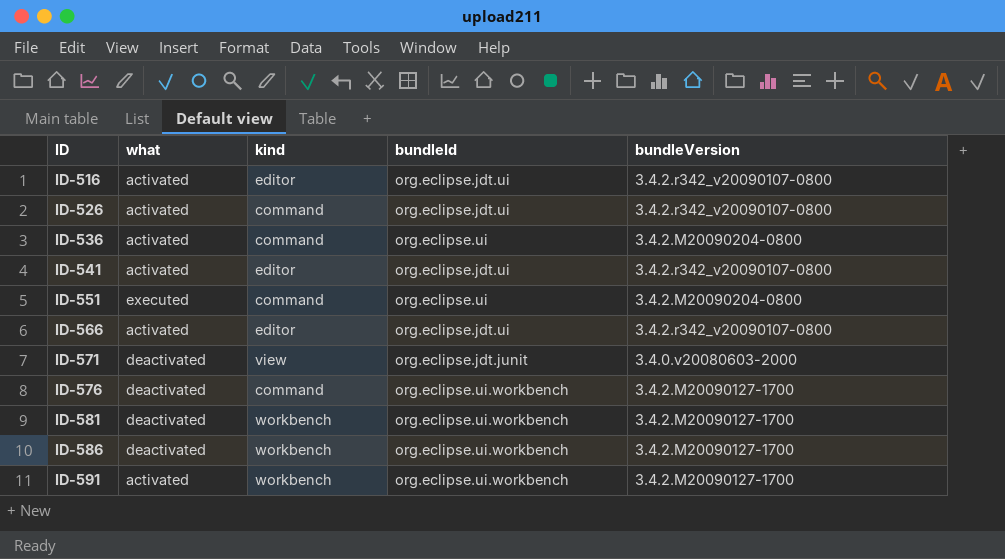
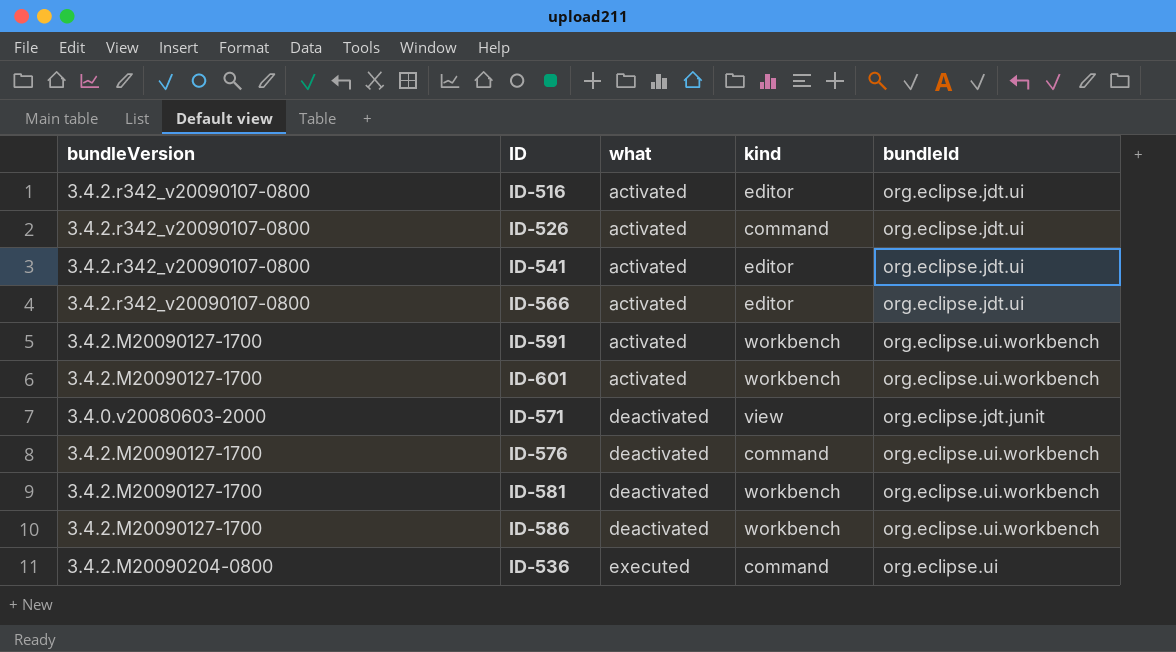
row order: ID ascending -> what ascending
column bundleVersion | position: 5 -> 1
row ID-551: executed | command | org.eclipse.ui | 3.4.2.M20090204-0800 -> none
row ID-601: none -> 3.4.2.M20090127-1700 | activated | workbench | org.eclipse.ui.workbench
ID-536 | what: activated -> executed

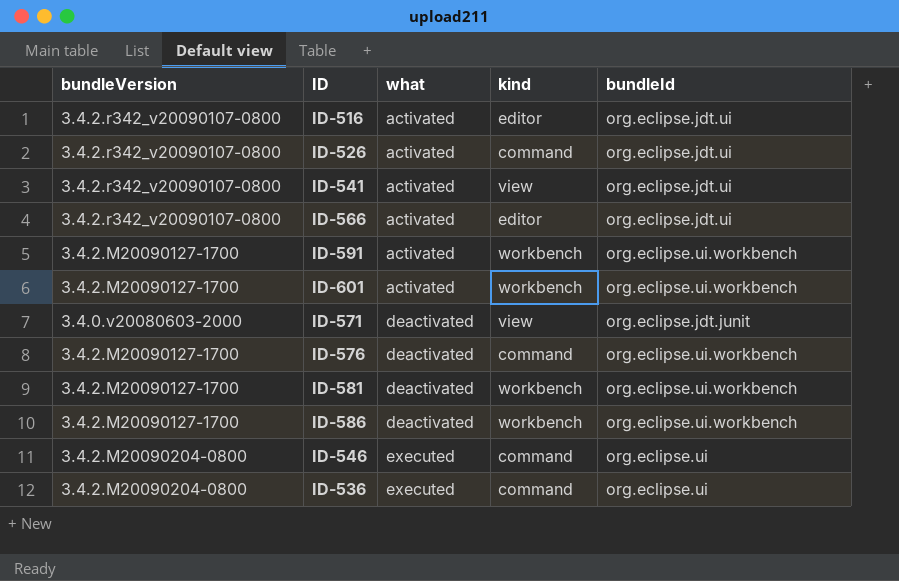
ID-541 | kind: editor -> view
row ID-546: none -> 3.4.2.M20090204-0800 | executed | command | org.eclipse.ui

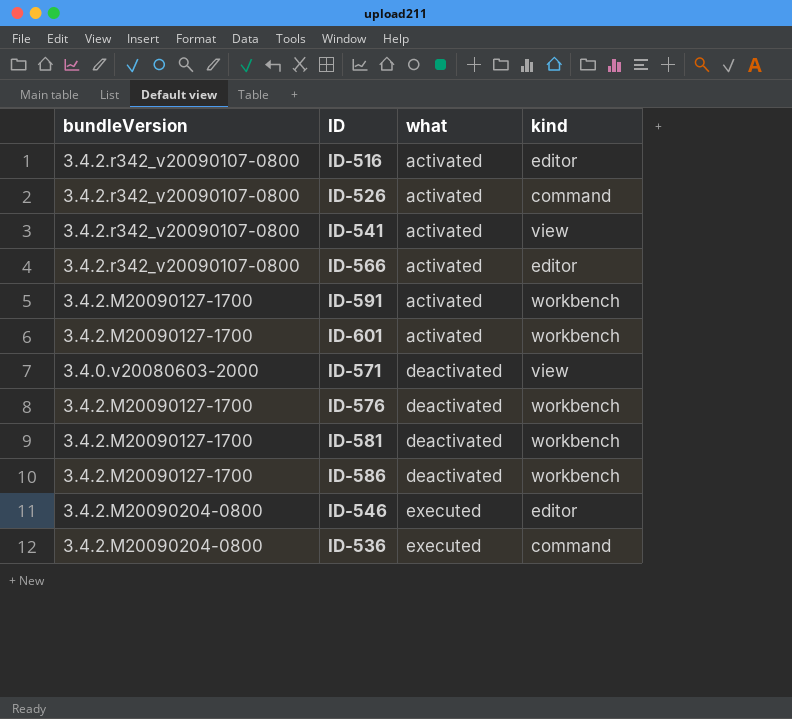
column bundleId | position: 5 -> none
ID-576 | kind: command -> workbench
ID-546 | kind: command -> editor

